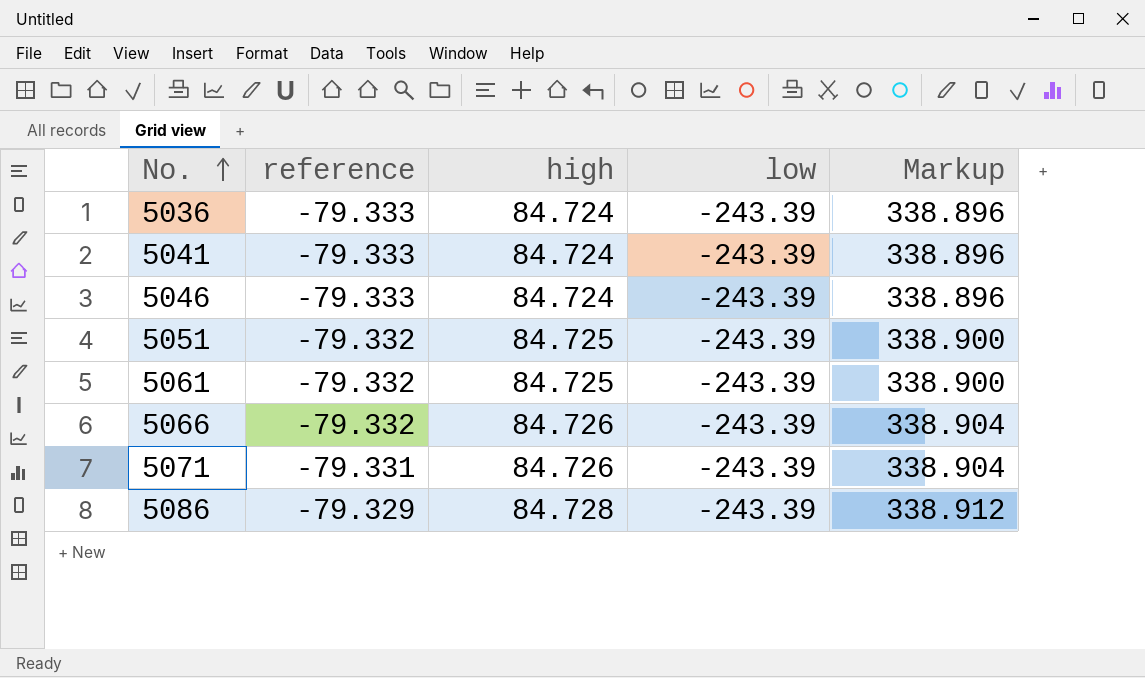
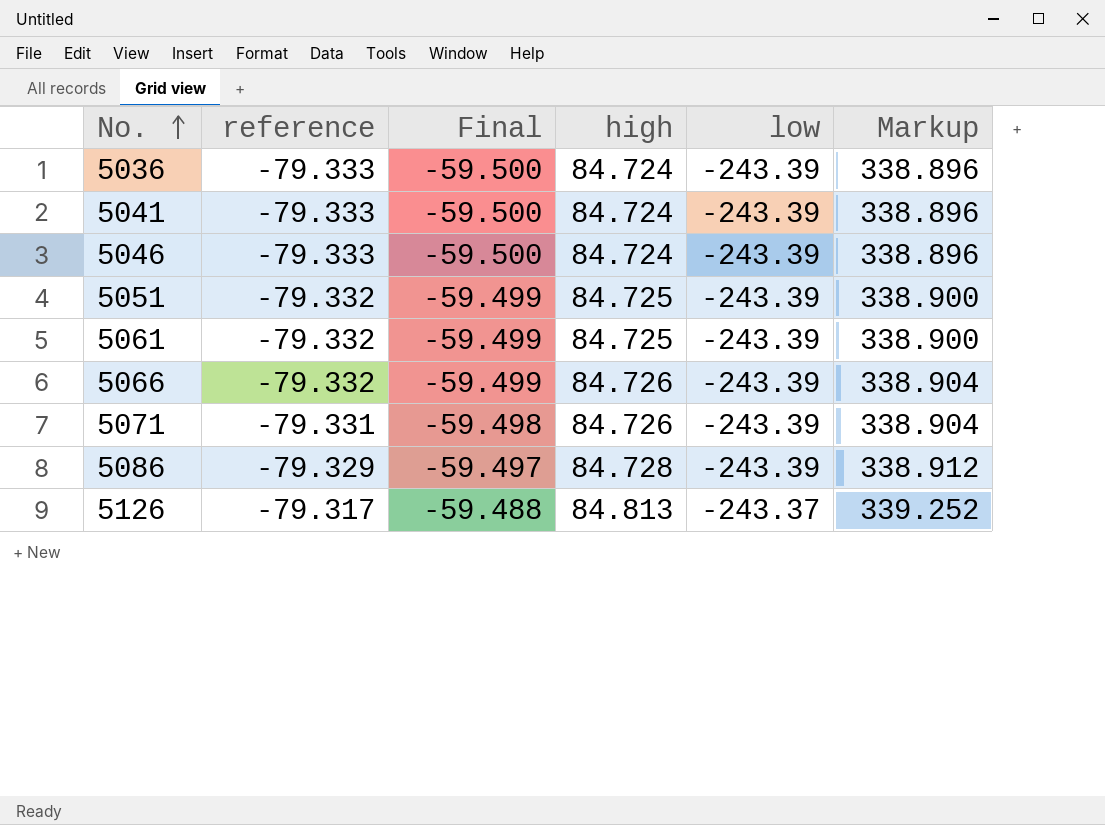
column Final | formula: none -> [reference] * 0.75
row 5126: none -> -79.317 | -59.488 | 84.813 | -243.37 | 339.252

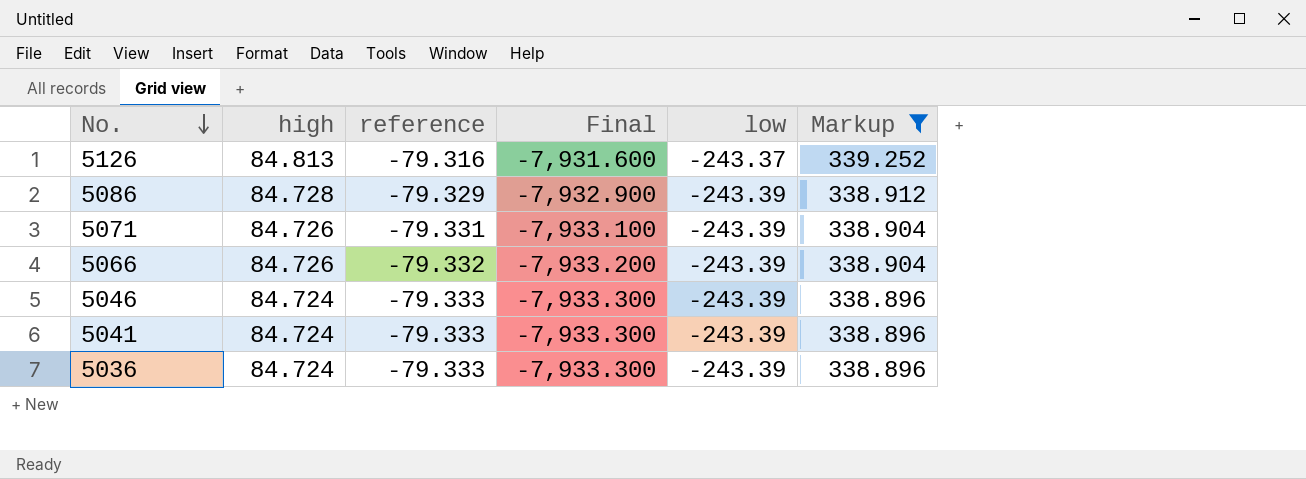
filter: none -> Markup != 338.900
row order: No. ascending -> No. descending
column high | position: 4 -> 2
column Final | formula: [reference] * 0.75 -> [reference] * 100
5126 | reference: -79.317 -> -79.316

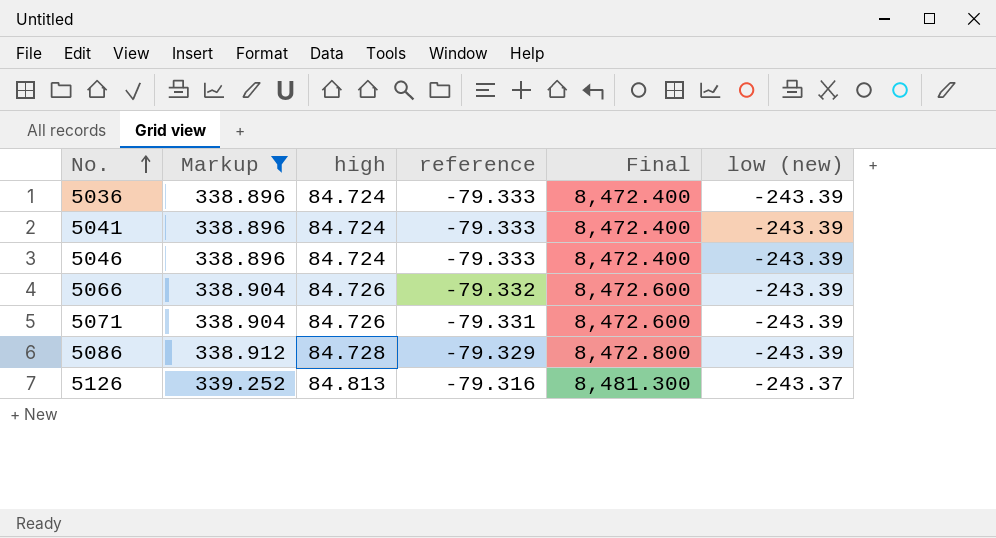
row order: No. descending -> No. ascending
column Markup | position: 6 -> 2
column Final | formula: [reference] * 100 -> [high] * 100
column name: low -> low (new)

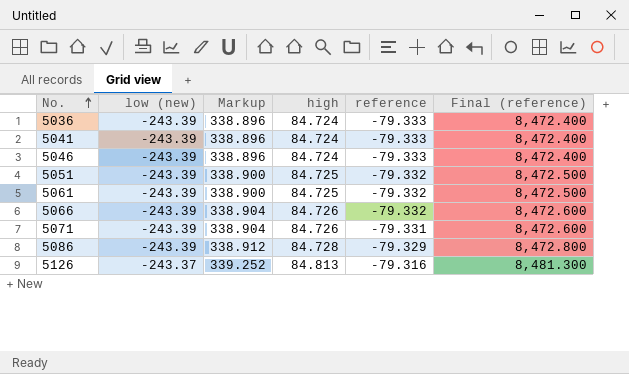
filter: Markup != 338.900 -> none
column low (new) | position: 6 -> 2
column name: Final -> Final (reference)

